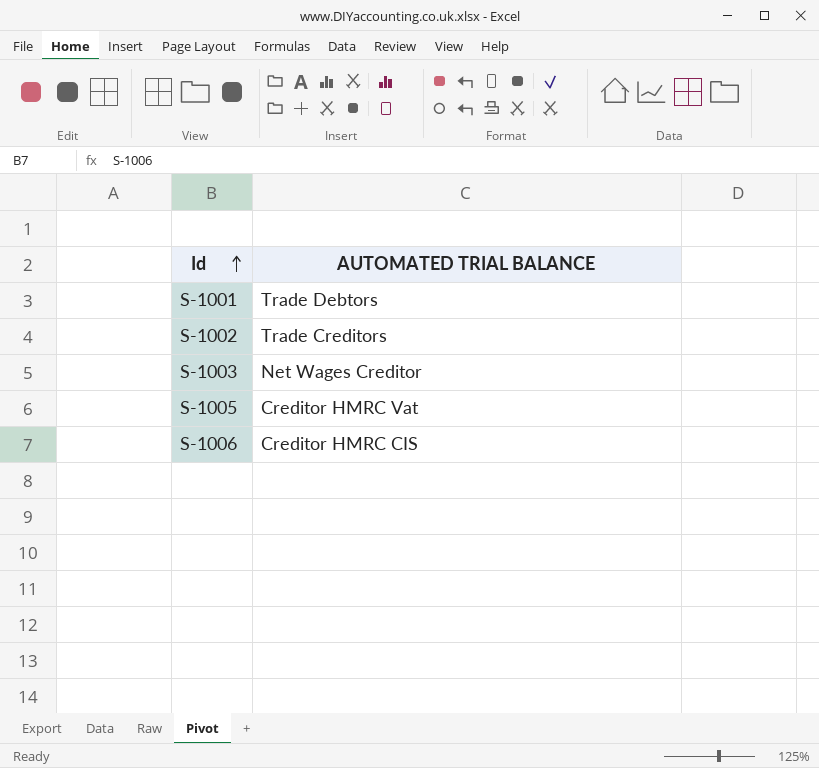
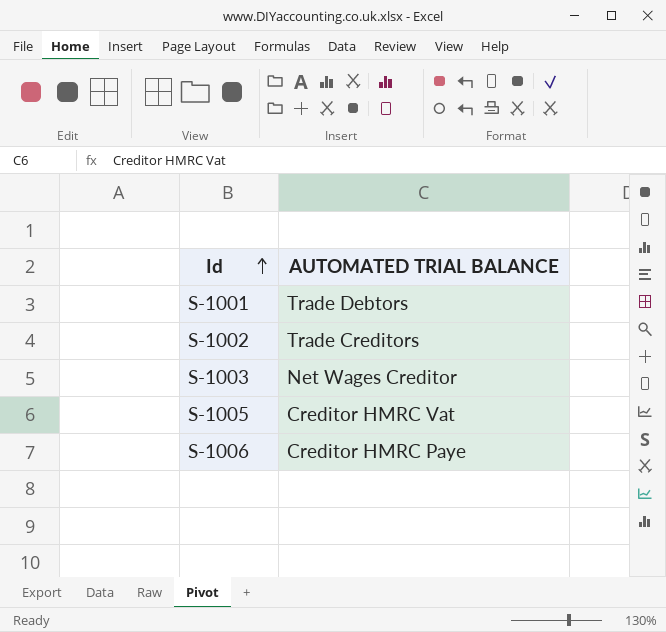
S-1006 | AUTOMATED TRIAL BALANCE: Creditor HMRC CIS -> Creditor HMRC Paye

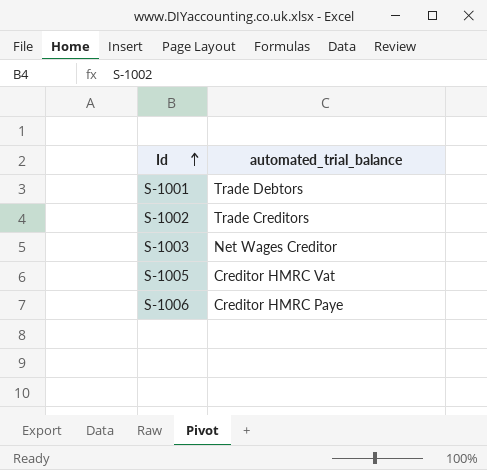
column name: AUTOMATED TRIAL BALANCE -> automated_trial_balance

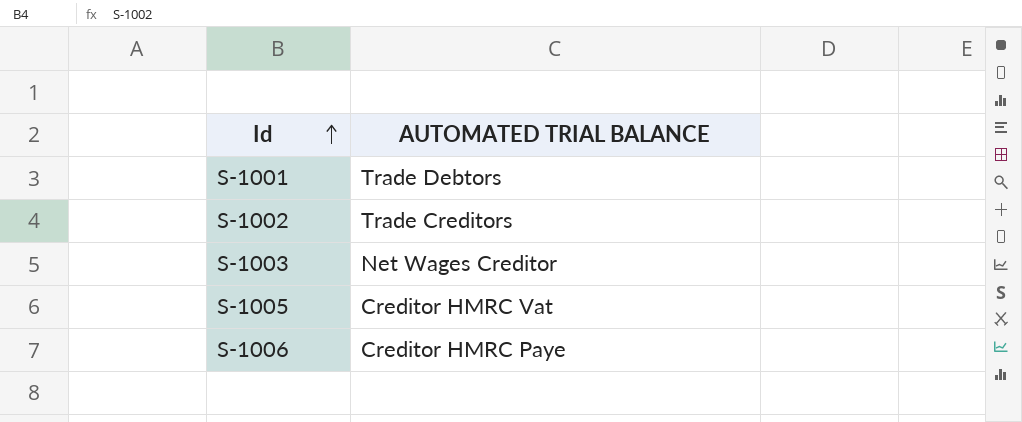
column name: automated_trial_balance -> AUTOMATED TRIAL BALANCE

